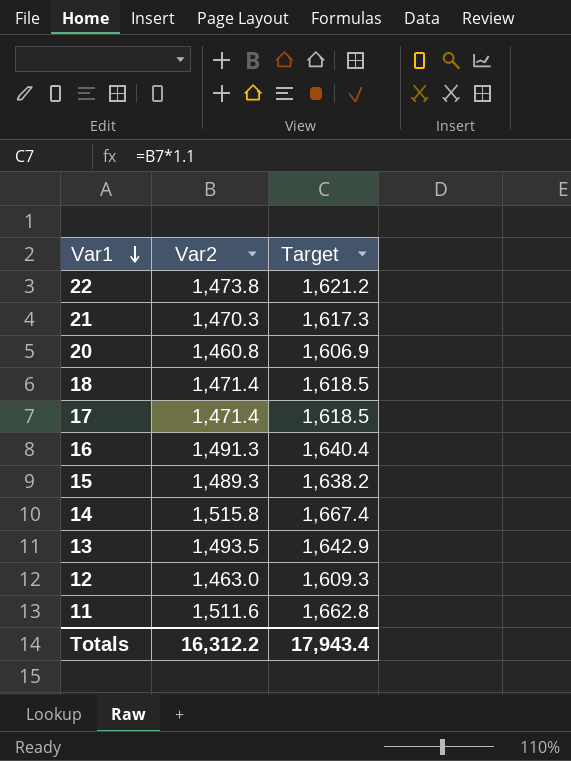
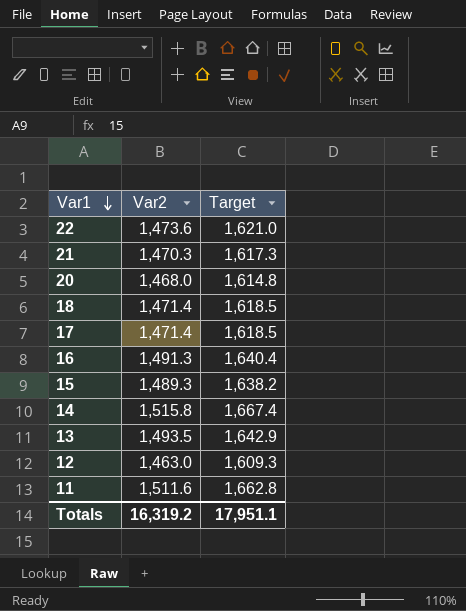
22 | Var2: 1,473.8 -> 1,473.6
22 | Target: 1,621.2 -> 1,621.0
20 | Var2: 1,460.8 -> 1,468.0
20 | Target: 1,606.9 -> 1,614.8
Totals | Var2: 16,312.2 -> 16,319.2
Totals | Target: 17,943.4 -> 17,951.1

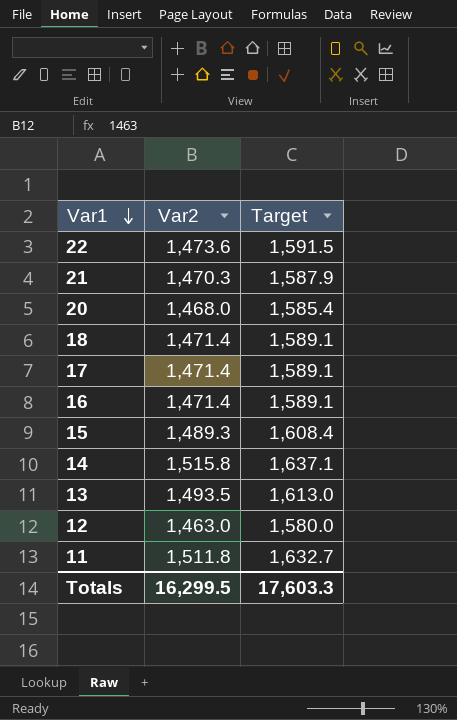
column Target | formula: [Var2] * 1.1 -> [Var2] * 1.08
16 | Var2: 1,491.3 -> 1,471.4
11 | Var2: 1,511.6 -> 1,511.8
Totals | Var2: 16,319.2 -> 16,299.5
Totals | Target: 17,951.1 -> 17,603.3

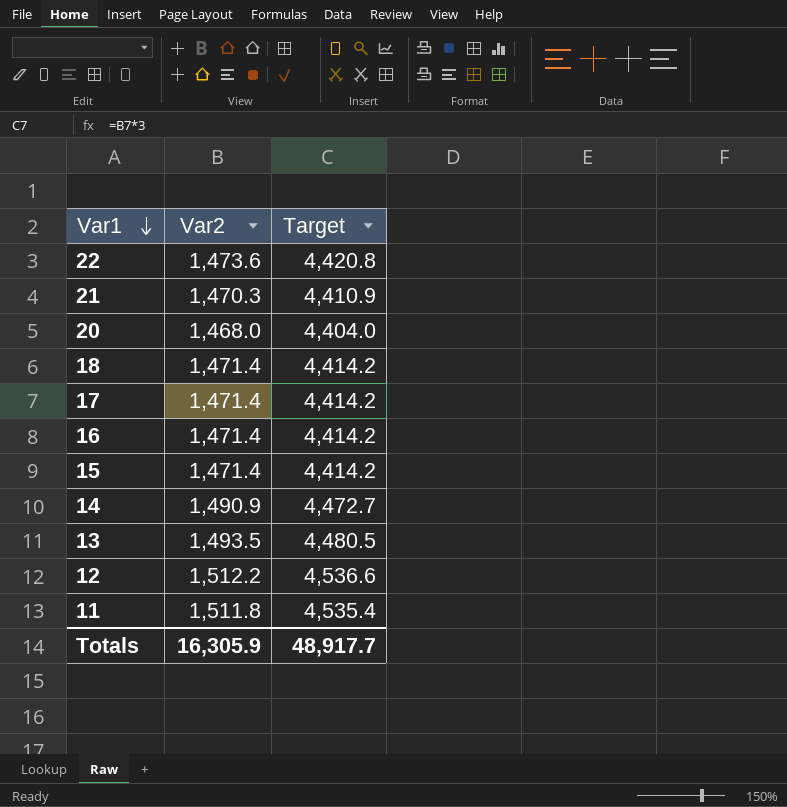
column Target | formula: [Var2] * 1.08 -> [Var2] * 3
15 | Var2: 1,489.3 -> 1,471.4
14 | Var2: 1,515.8 -> 1,490.9
12 | Var2: 1,463.0 -> 1,512.2
Totals | Var2: 16,299.5 -> 16,305.9
Totals | Target: 17,603.3 -> 48,917.7

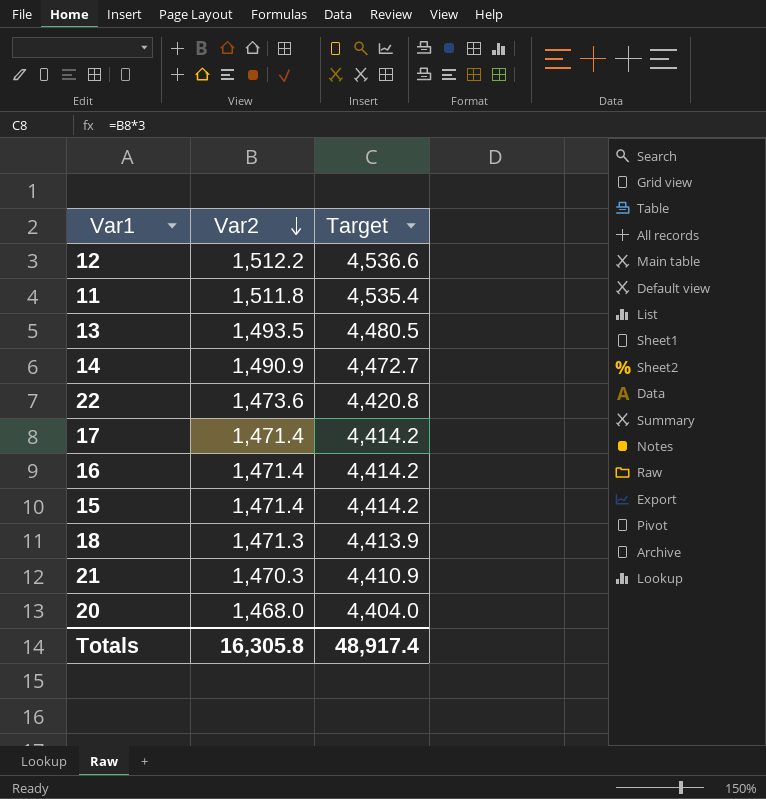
row order: Var1 descending -> Var2 descending
18 | Var2: 1,471.4 -> 1,471.3
18 | Target: 4,414.2 -> 4,413.9
Totals | Var2: 16,305.9 -> 16,305.8
Totals | Target: 48,917.7 -> 48,917.4

